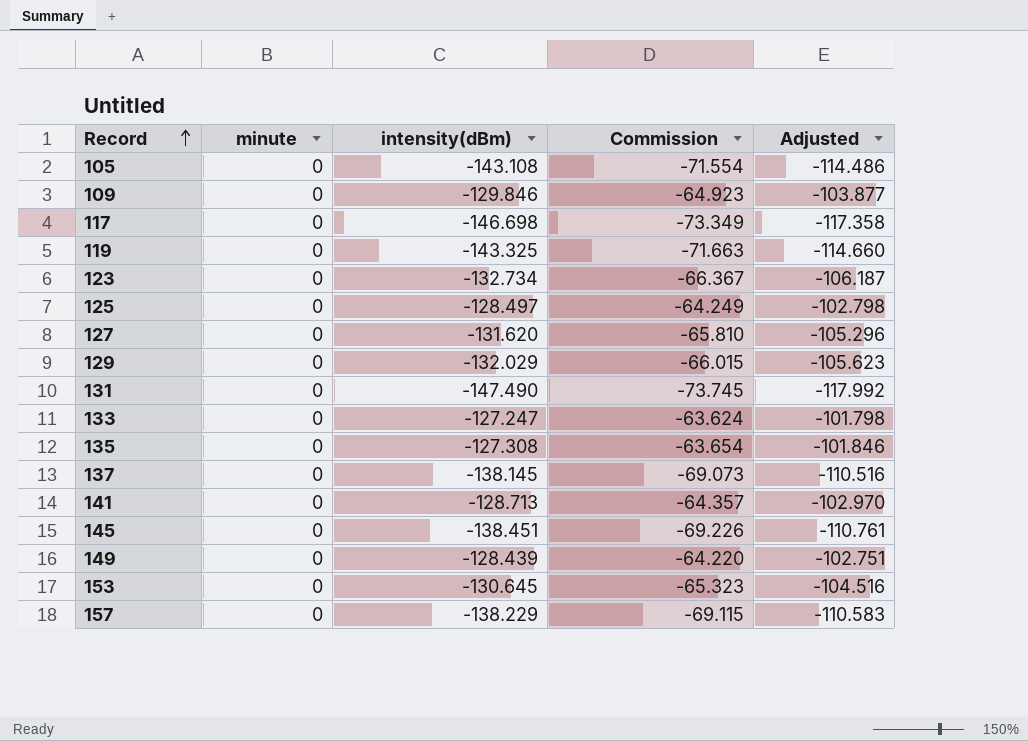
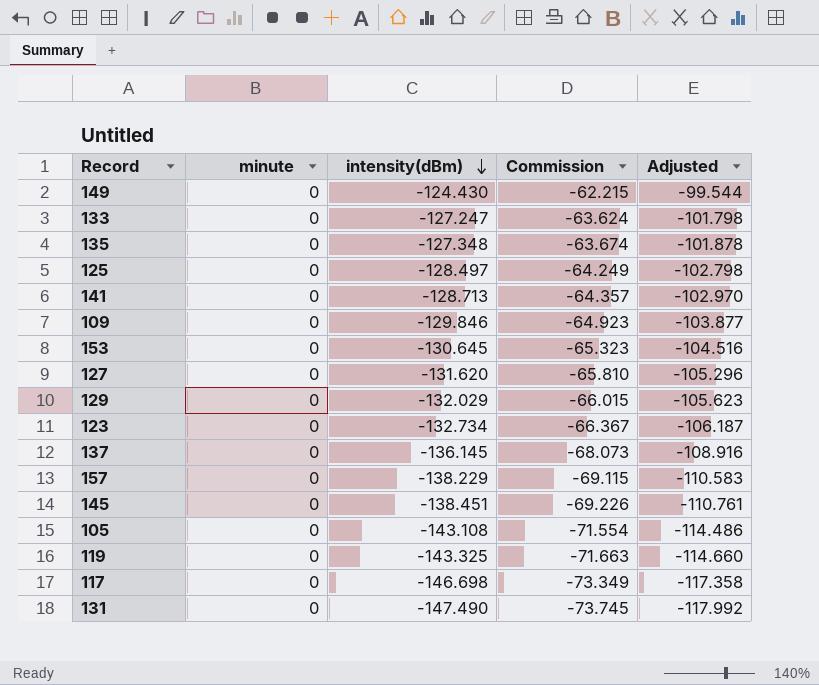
row order: Record ascending -> intensity(dBm) descending
149 | intensity(dBm): -128.439 -> -124.430
149 | Commission: -64.220 -> -62.215
149 | Adjusted: -102.751 -> -99.544
135 | intensity(dBm): -127.308 -> -127.348
135 | Commission: -63.654 -> -63.674
135 | Adjusted: -101.846 -> -101.878
137 | intensity(dBm): -138.145 -> -136.145
137 | Commission: -69.073 -> -68.073
137 | Adjusted: -110.516 -> -108.916

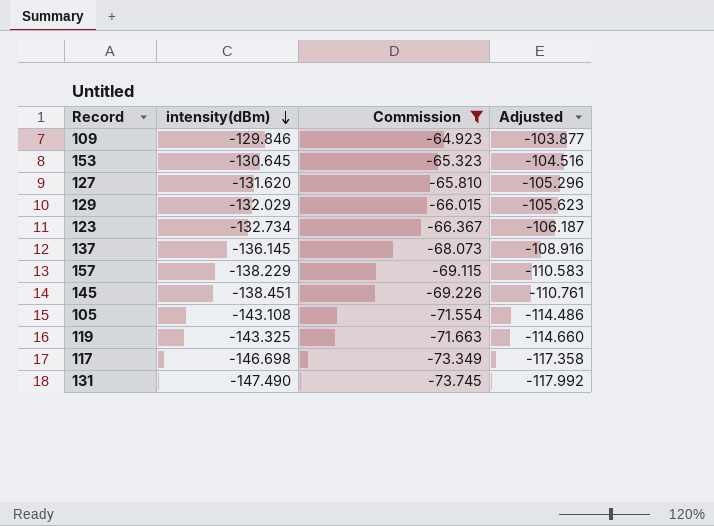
filter: none -> Commission <= -64.923
column minute | position: 2 -> none

